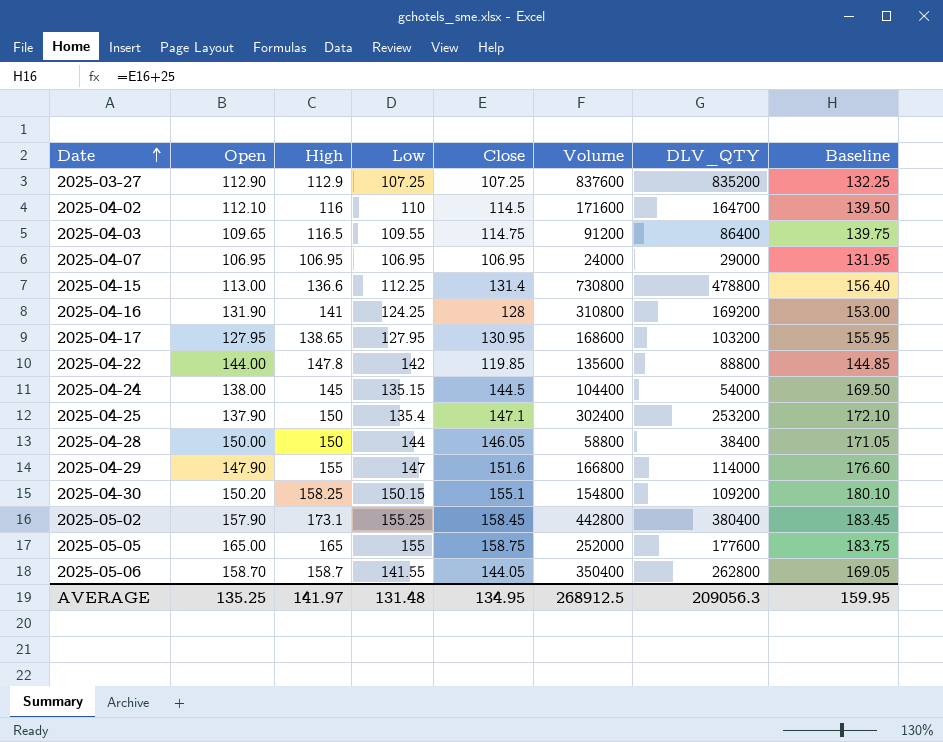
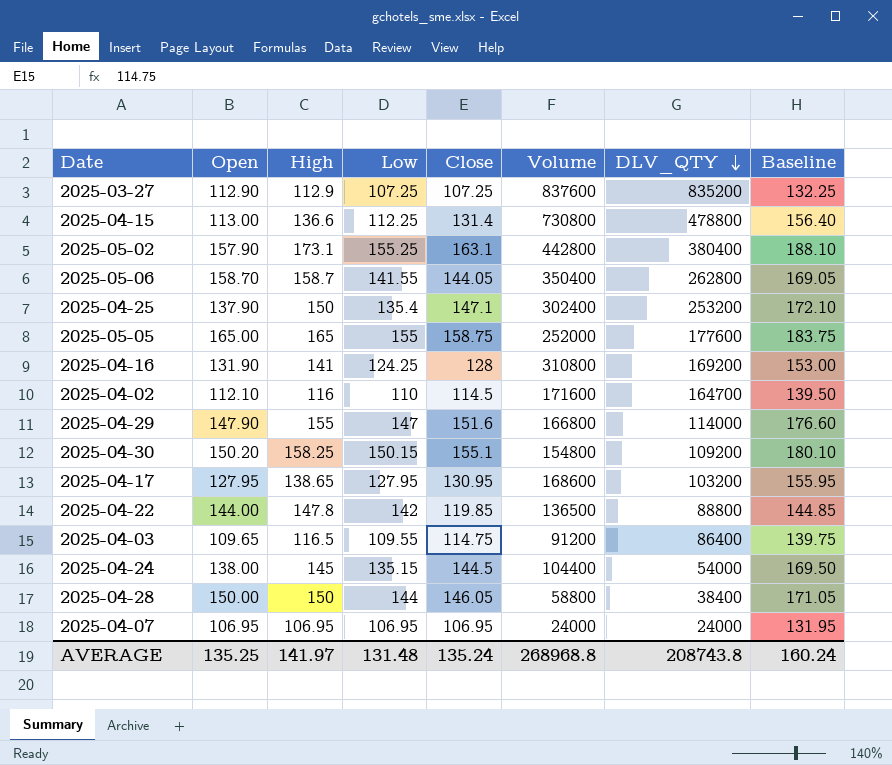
row order: Date ascending -> DLV_QTY descending
2025-05-02 | Close: 158.45 -> 163.1
2025-05-02 | Baseline: 183.45 -> 188.10
2025-04-22 | Volume: 135600 -> 136500
2025-04-07 | DLV_QTY: 29000 -> 24000
AVERAGE | Close: 134.95 -> 135.24
AVERAGE | Volume: 268912.5 -> 268968.8
AVERAGE | DLV_QTY: 209056.3 -> 208743.8
AVERAGE | Baseline: 159.95 -> 160.24

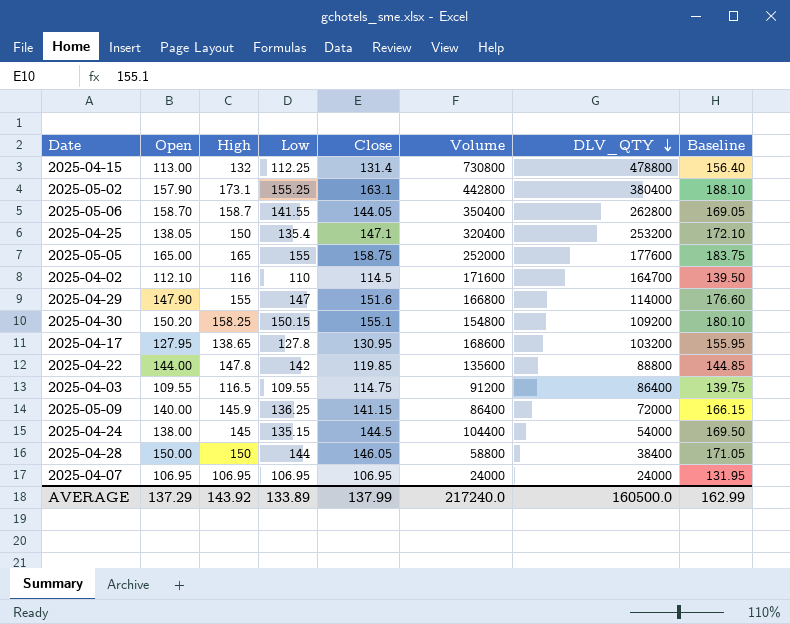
row 2025-03-27: 112.90 | 112.9 | 107.25 | 107.25 | 837600 | 835200 | 132.25 -> none
row 2025-04-16: 131.90 | 141 | 124.25 | 128 | 310800 | 169200 | 153.00 -> none
2025-04-15 | High: 136.6 -> 132
2025-04-25 | Open: 137.90 -> 138.05
2025-04-25 | Volume: 302400 -> 320400
2025-04-17 | Low: 127.95 -> 127.8
2025-04-22 | Volume: 136500 -> 135600
2025-04-03 | Open: 109.65 -> 109.55
row 2025-05-09: none -> 140.00 | 145.9 | 136.25 | 141.15 | 86400 | 72000 | 166.15
AVERAGE | Open: 135.25 -> 137.29
AVERAGE | High: 141.97 -> 143.92
AVERAGE | Low: 131.48 -> 133.89
AVERAGE | Close: 135.24 -> 137.99
AVERAGE | Volume: 268968.8 -> 217240.0
AVERAGE | DLV_QTY: 208743.8 -> 160500.0
AVERAGE | Baseline: 160.24 -> 162.99

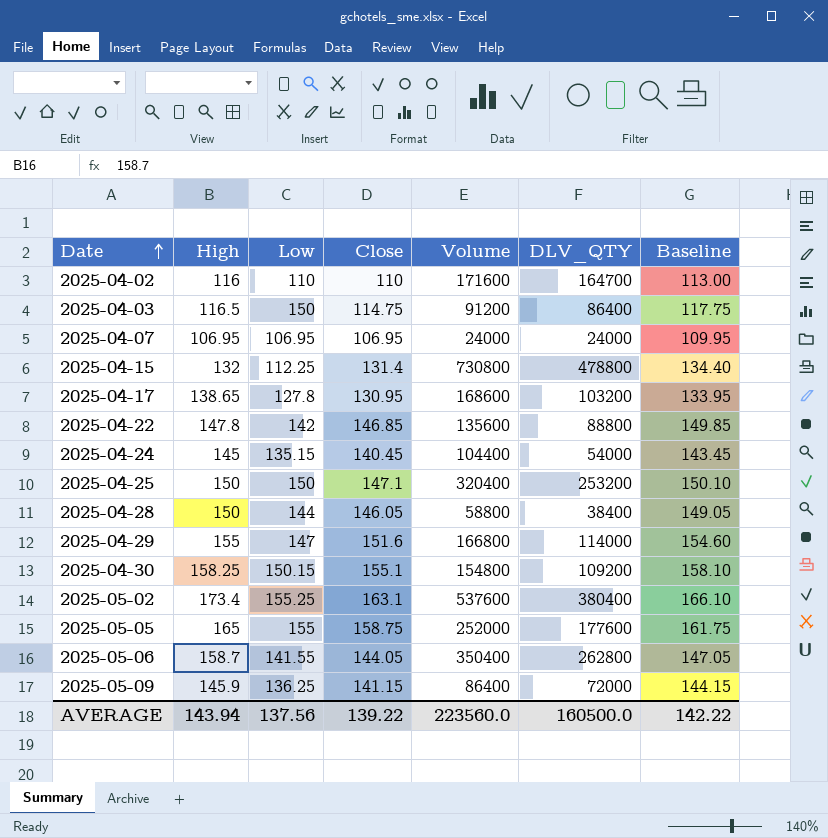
row order: DLV_QTY descending -> Date ascending
column Open | position: 2 -> none
column Baseline | formula: [Close] + 25 -> [Close] + 3
2025-04-02 | Close: 114.5 -> 110
2025-04-03 | Low: 109.55 -> 150
2025-04-22 | Close: 119.85 -> 146.85
2025-04-24 | Close: 144.5 -> 140.45
2025-04-25 | Low: 135.4 -> 150
2025-05-02 | High: 173.1 -> 173.4
2025-05-02 | Volume: 442800 -> 537600
AVERAGE | High: 143.92 -> 143.94
AVERAGE | Low: 133.89 -> 137.56
AVERAGE | Close: 137.99 -> 139.22
AVERAGE | Volume: 217240.0 -> 223560.0
AVERAGE | Baseline: 162.99 -> 142.22

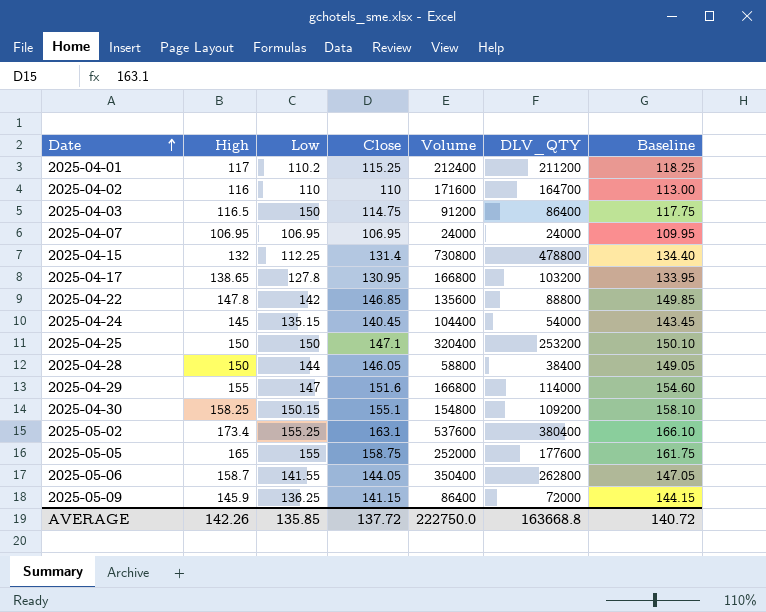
row 2025-04-01: none -> 117 | 110.2 | 115.25 | 212400 | 211200 | 118.25
2025-04-17 | Volume: 168600 -> 166800
AVERAGE | High: 143.94 -> 142.26
AVERAGE | Low: 137.56 -> 135.85
AVERAGE | Close: 139.22 -> 137.72
AVERAGE | Volume: 223560.0 -> 222750.0
AVERAGE | DLV_QTY: 160500.0 -> 163668.8
AVERAGE | Baseline: 142.22 -> 140.72

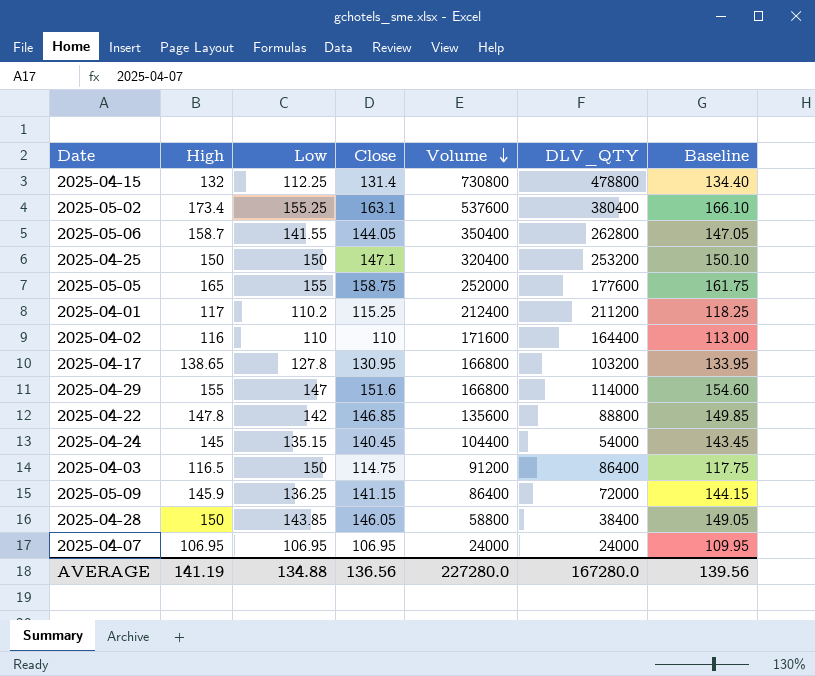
row order: Date ascending -> Volume descending
row 2025-04-30: 158.25 | 150.15 | 155.1 | 154800 | 109200 | 158.10 -> none
2025-04-02 | DLV_QTY: 164700 -> 164400
2025-04-28 | Low: 144 -> 143.85
AVERAGE | High: 142.26 -> 141.19
AVERAGE | Low: 135.85 -> 134.88
AVERAGE | Close: 137.72 -> 136.56
AVERAGE | Volume: 222750.0 -> 227280.0
AVERAGE | DLV_QTY: 163668.8 -> 167280.0
AVERAGE | Baseline: 140.72 -> 139.56

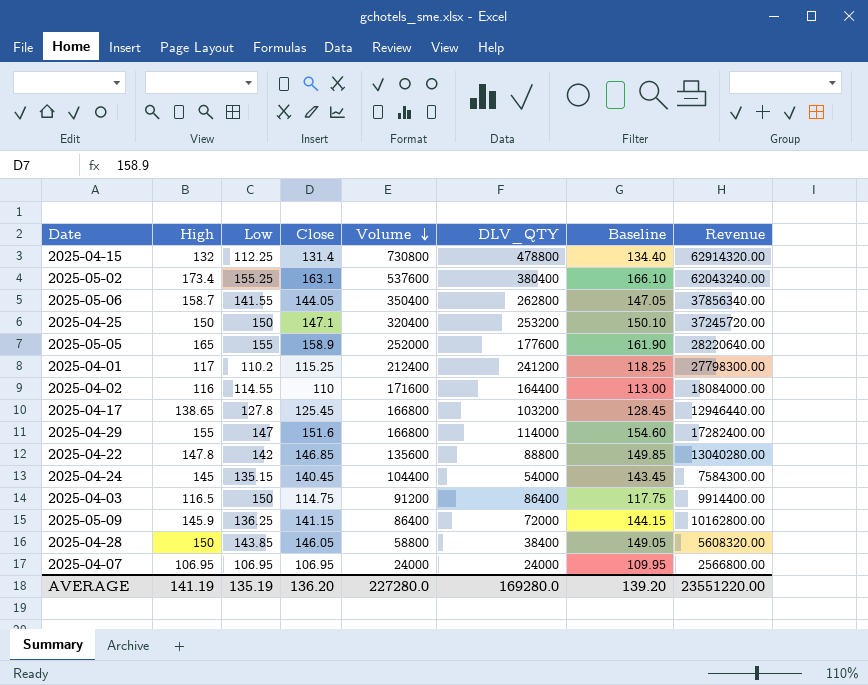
column Revenue | formula: none -> [Close] * [DLV_QTY]
2025-05-05 | Close: 158.75 -> 158.9
2025-05-05 | Baseline: 161.75 -> 161.90
2025-04-01 | DLV_QTY: 211200 -> 241200
2025-04-02 | Low: 110 -> 114.55
2025-04-17 | Close: 130.95 -> 125.45
2025-04-17 | Baseline: 133.95 -> 128.45
AVERAGE | Low: 134.88 -> 135.19
AVERAGE | Close: 136.56 -> 136.20
AVERAGE | DLV_QTY: 167280.0 -> 169280.0
AVERAGE | Baseline: 139.56 -> 139.20

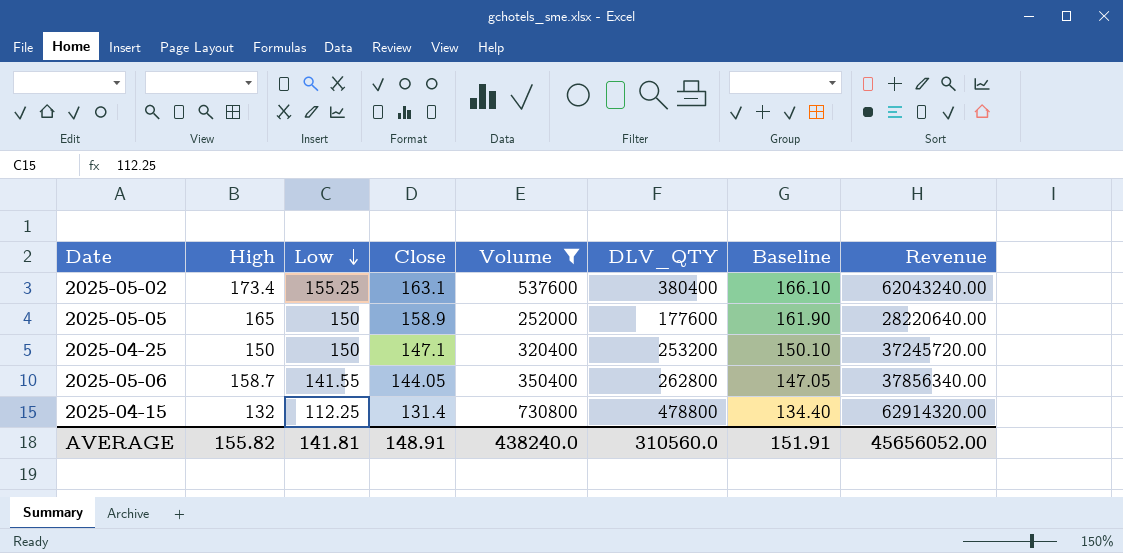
filter: none -> Volume >= 252000
row order: Volume descending -> Low descending
2025-05-05 | Low: 155 -> 150
AVERAGE | High: 141.19 -> 155.82
AVERAGE | Low: 135.19 -> 141.81
AVERAGE | Close: 136.20 -> 148.91
AVERAGE | Volume: 227280.0 -> 438240.0
AVERAGE | DLV_QTY: 169280.0 -> 310560.0
AVERAGE | Baseline: 139.20 -> 151.91
AVERAGE | Revenue: 23551220.00 -> 45656052.00

